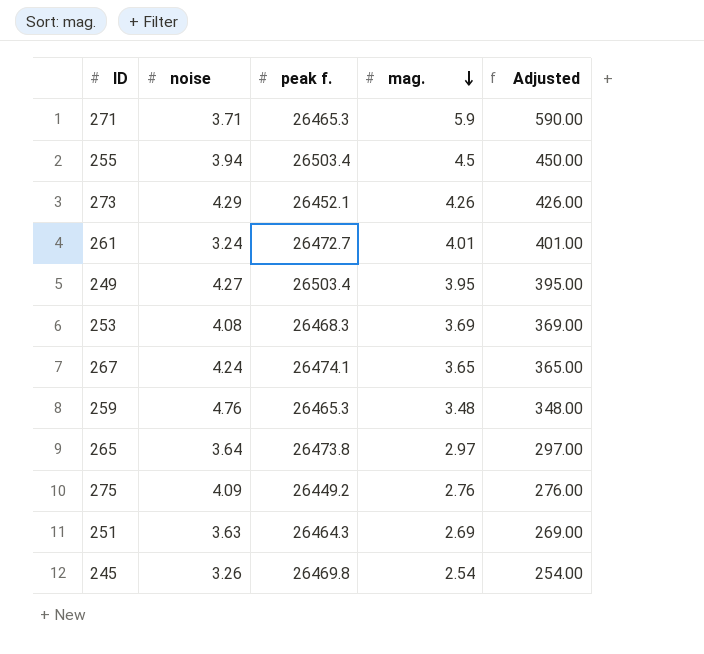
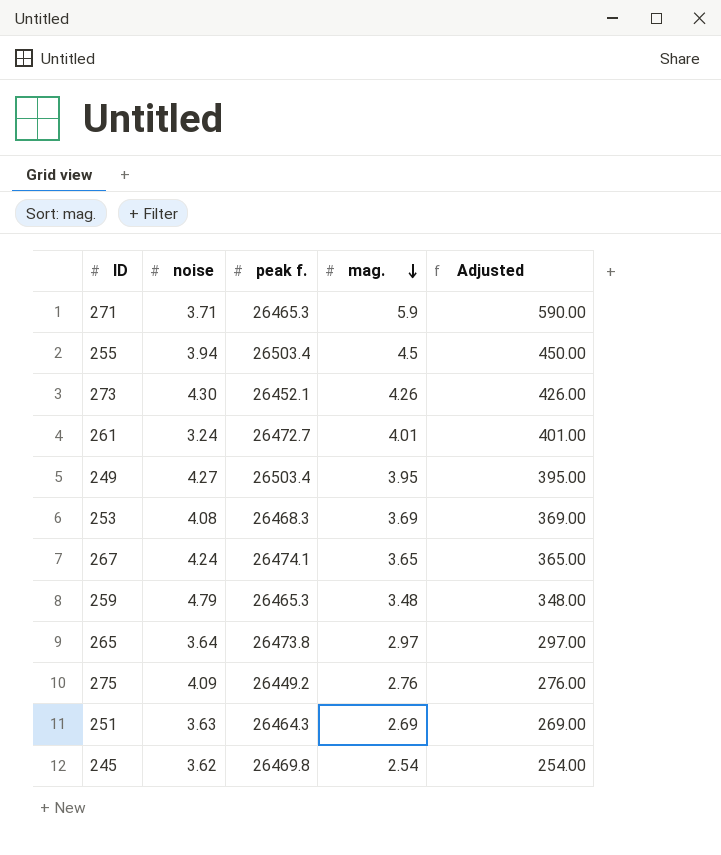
273 | noise: 4.29 -> 4.30
259 | noise: 4.76 -> 4.79
245 | noise: 3.26 -> 3.62

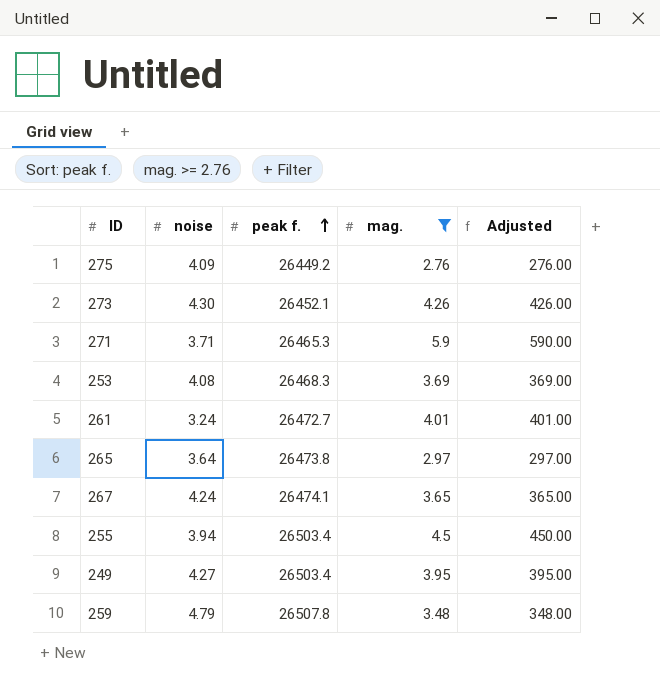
filter: none -> mag. >= 2.76
row order: mag. descending -> peak f. ascending
259 | peak f.: 26465.3 -> 26507.8

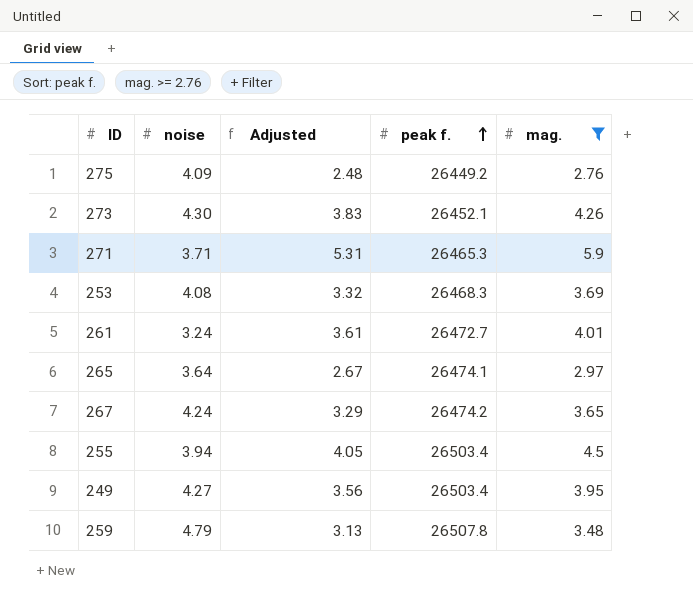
column Adjusted | formula: [mag.] * 100 -> [mag.] * 0.9
column Adjusted | position: 5 -> 3
265 | peak f.: 26473.8 -> 26474.1
267 | peak f.: 26474.1 -> 26474.2

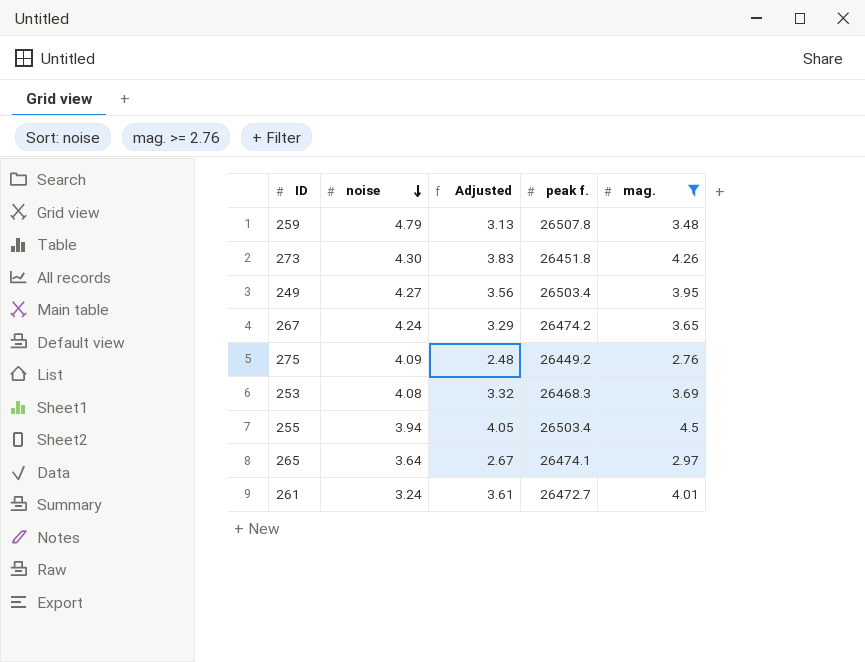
row order: peak f. ascending -> noise descending
row 271: 3.71 | 5.31 | 26465.3 | 5.9 -> none
273 | peak f.: 26452.1 -> 26451.8

